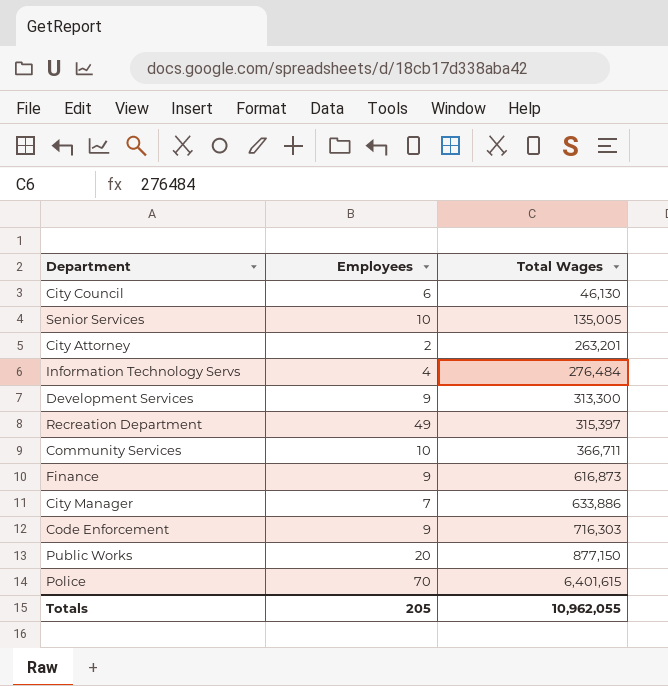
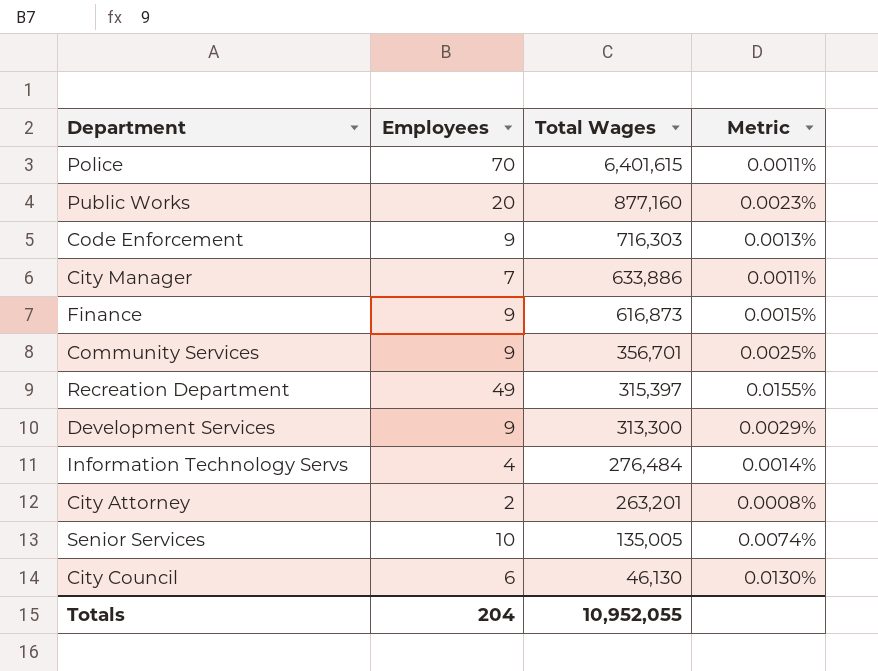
row order: Total Wages ascending -> Total Wages descending
column Metric | formula: none -> [Employees] / [Total Wages]
Public Works | Total Wages: 877,150 -> 877,160
Community Services | Employees: 10 -> 9
Community Services | Total Wages: 366,711 -> 356,701
Totals | Employees: 205 -> 204
Totals | Total Wages: 10,962,055 -> 10,952,055

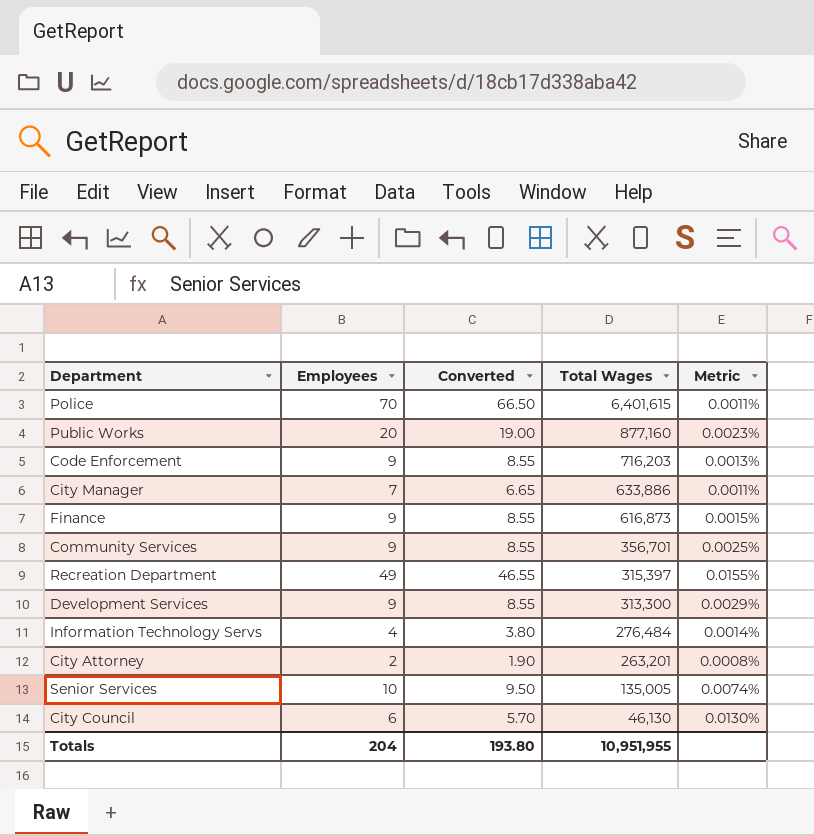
column Converted | formula: none -> [Employees] * 0.95
Code Enforcement | Total Wages: 716,303 -> 716,203
Totals | Total Wages: 10,952,055 -> 10,951,955

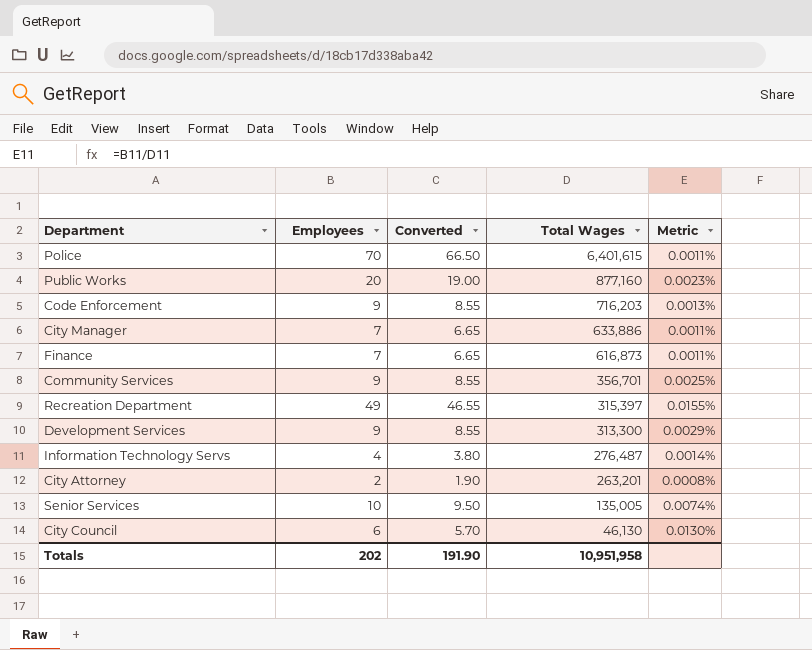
Finance | Employees: 9 -> 7
Finance | Converted: 8.55 -> 6.65
Finance | Metric: 0.0015% -> 0.0011%
Information Technology Servs | Total Wages: 276,484 -> 276,487
Totals | Employees: 204 -> 202
Totals | Converted: 193.80 -> 191.90
Totals | Total Wages: 10,951,955 -> 10,951,958

